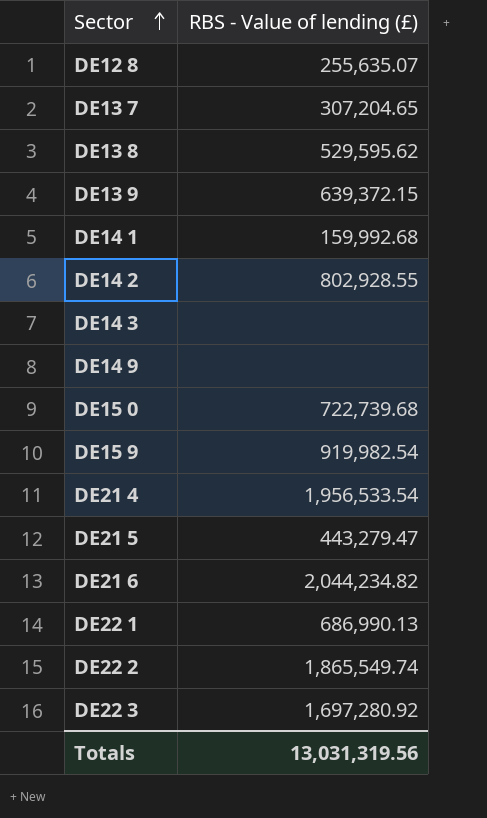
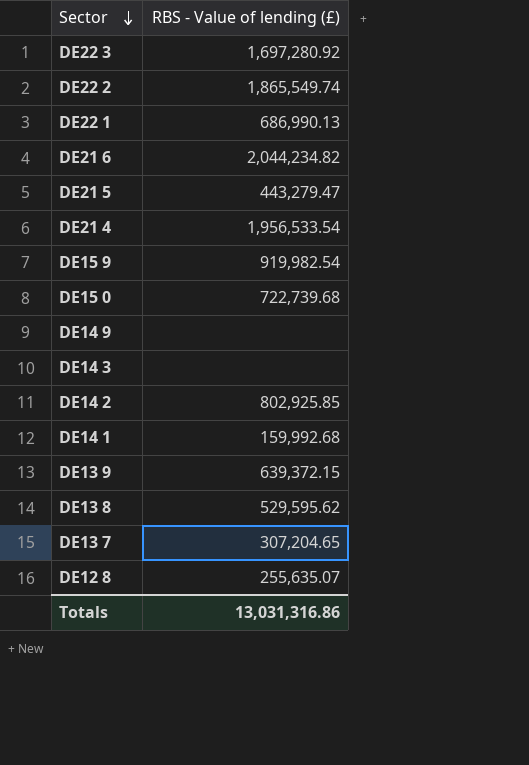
row order: Sector ascending -> Sector descending
DE14 2 | RBS - Value of lending (£): 802,928.55 -> 802,925.85
Totals | RBS - Value of lending (£): 13,031,319.56 -> 13,031,316.86

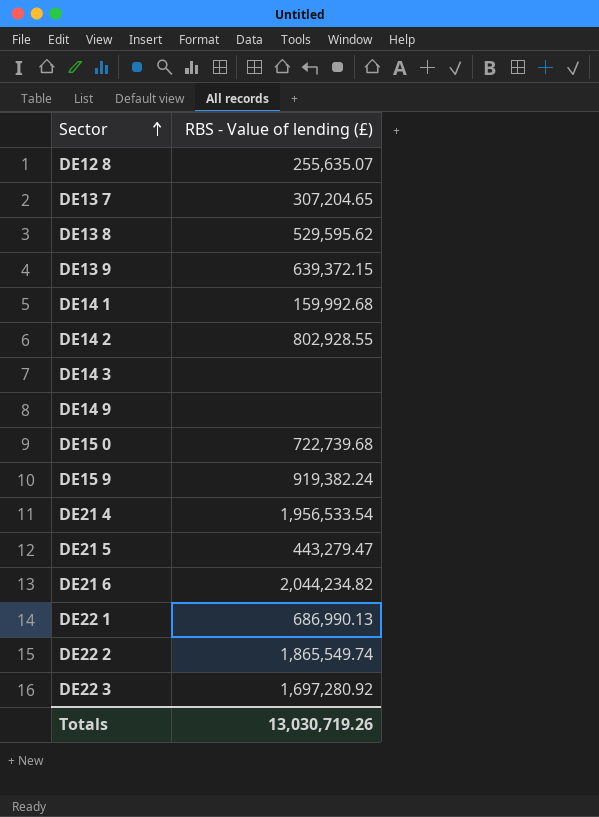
row order: Sector descending -> Sector ascending
DE14 2 | RBS - Value of lending (£): 802,925.85 -> 802,928.55
DE15 9 | RBS - Value of lending (£): 919,982.54 -> 919,382.24
Totals | RBS - Value of lending (£): 13,031,316.86 -> 13,030,719.26

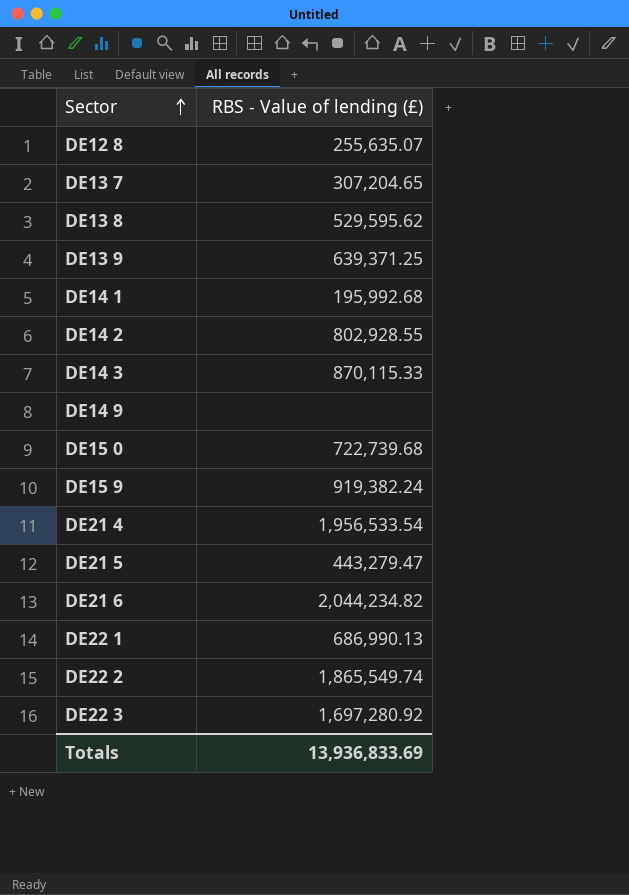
DE13 9 | RBS - Value of lending (£): 639,372.15 -> 639,371.25
DE14 1 | RBS - Value of lending (£): 159,992.68 -> 195,992.68
DE14 3 | RBS - Value of lending (£): none -> 870,115.33
Totals | RBS - Value of lending (£): 13,030,719.26 -> 13,936,833.69

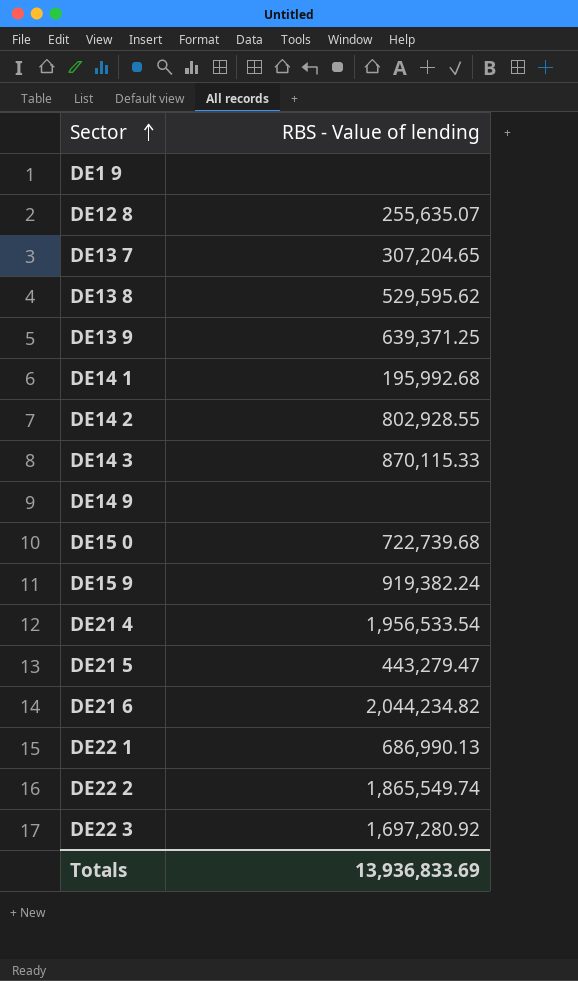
column name: RBS - Value of lending (£) -> RBS - Value of lending
row DE1 9: none -> none

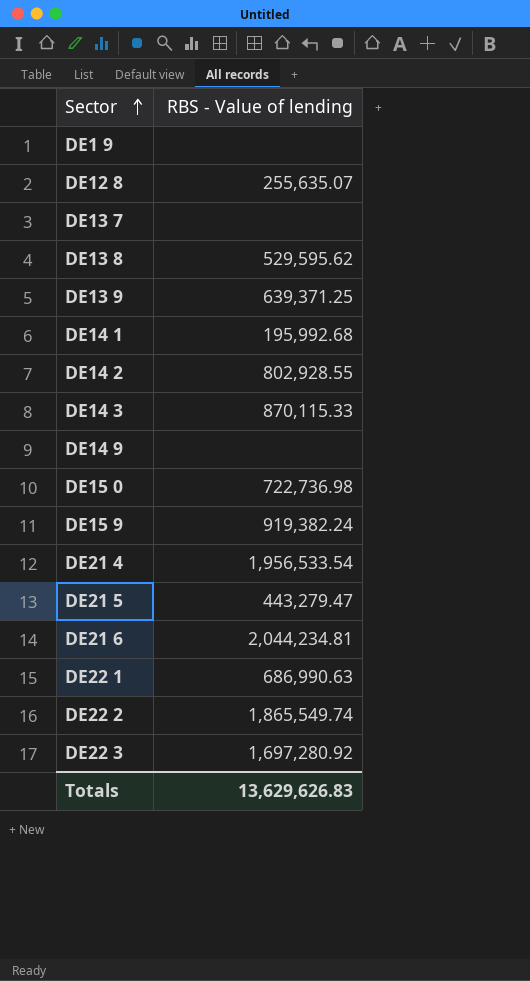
DE13 7 | RBS - Value of lending: 307,204.65 -> none
DE15 0 | RBS - Value of lending: 722,739.68 -> 722,736.98
DE21 6 | RBS - Value of lending: 2,044,234.82 -> 2,044,234.81
DE22 1 | RBS - Value of lending: 686,990.13 -> 686,990.63
Totals | RBS - Value of lending: 13,936,833.69 -> 13,629,626.83

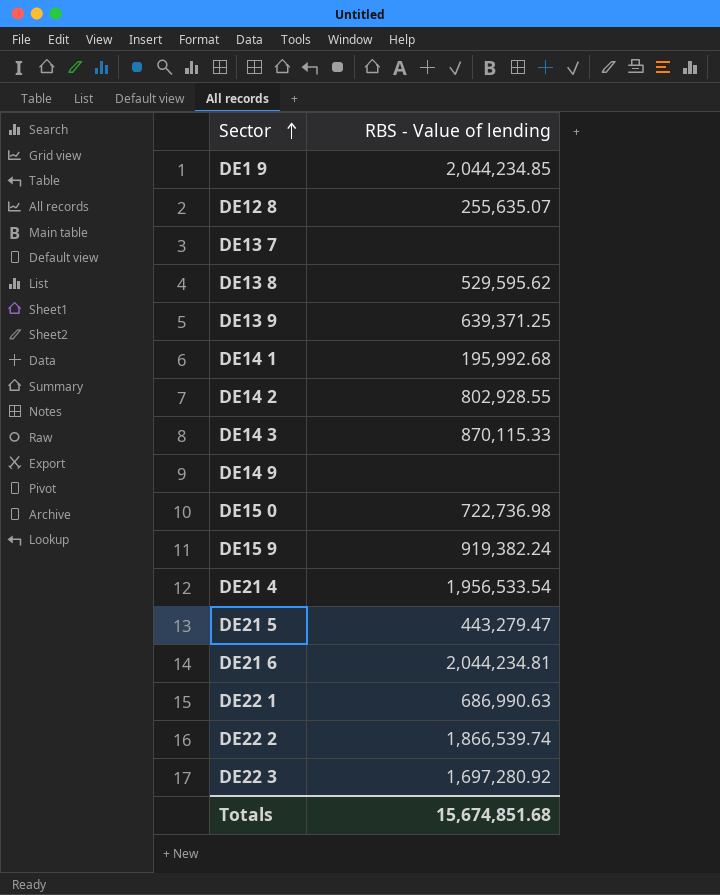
DE1 9 | RBS - Value of lending: none -> 2,044,234.85
DE22 2 | RBS - Value of lending: 1,865,549.74 -> 1,866,539.74
Totals | RBS - Value of lending: 13,629,626.83 -> 15,674,851.68

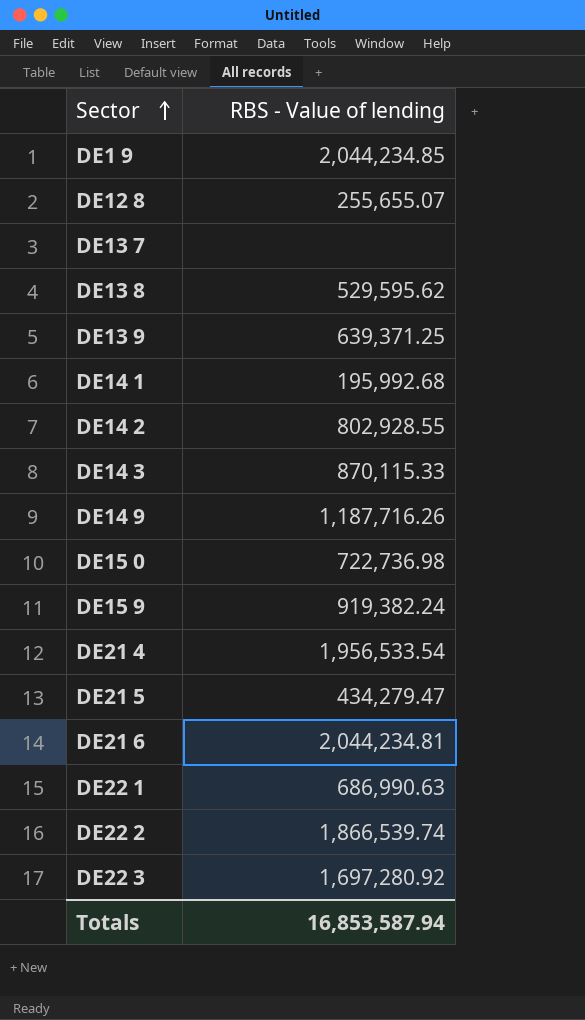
DE12 8 | RBS - Value of lending: 255,635.07 -> 255,655.07
DE14 9 | RBS - Value of lending: none -> 1,187,716.26
DE21 5 | RBS - Value of lending: 443,279.47 -> 434,279.47
Totals | RBS - Value of lending: 15,674,851.68 -> 16,853,587.94

